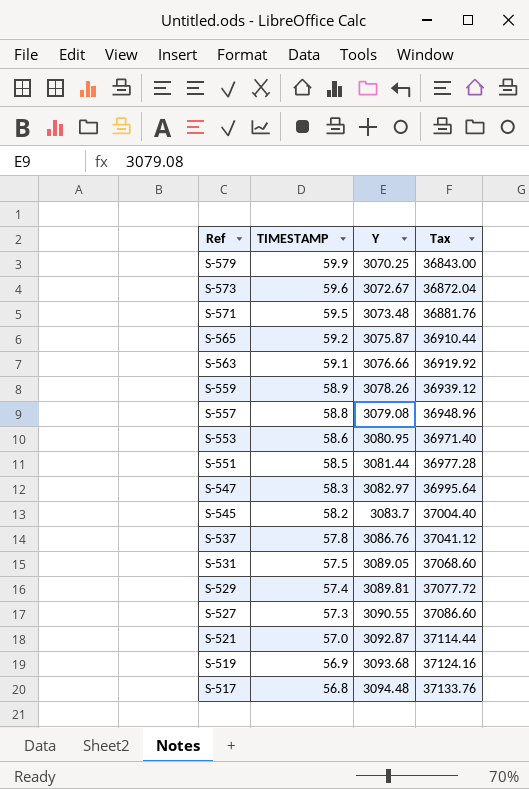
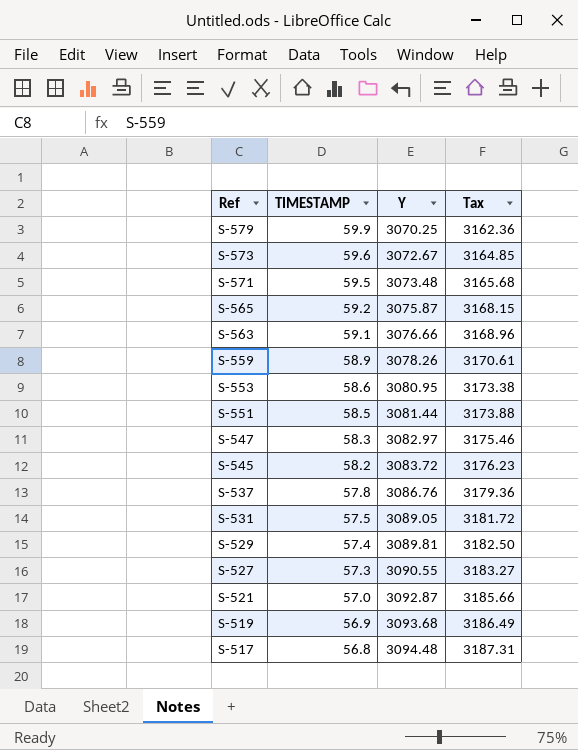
column Tax | formula: [Y] * 12 -> [Y] * 1.03
row S-557: 58.8 | 3079.08 | 36948.96 -> none
S-545 | Y: 3083.7 -> 3083.72

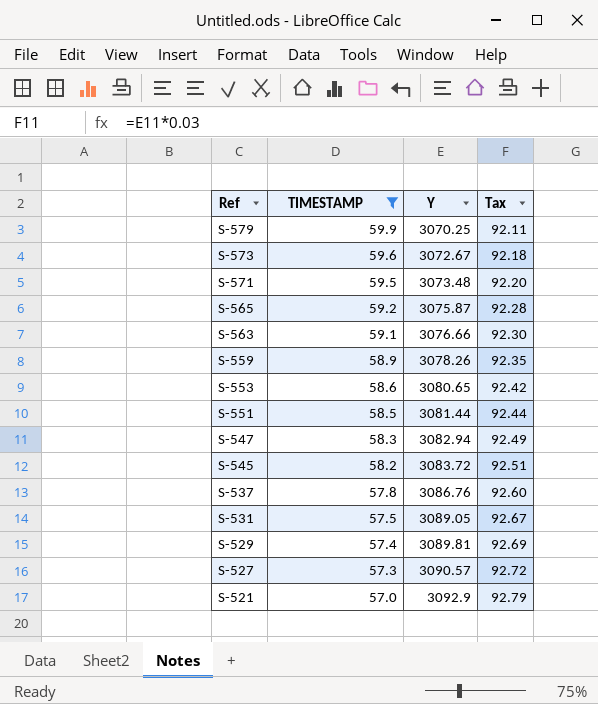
filter: none -> TIMESTAMP >= 57.0
column Tax | formula: [Y] * 1.03 -> [Y] * 0.03
S-553 | Y: 3080.95 -> 3080.65
S-547 | Y: 3082.97 -> 3082.94
S-527 | Y: 3090.55 -> 3090.57
S-521 | Y: 3092.87 -> 3092.9

